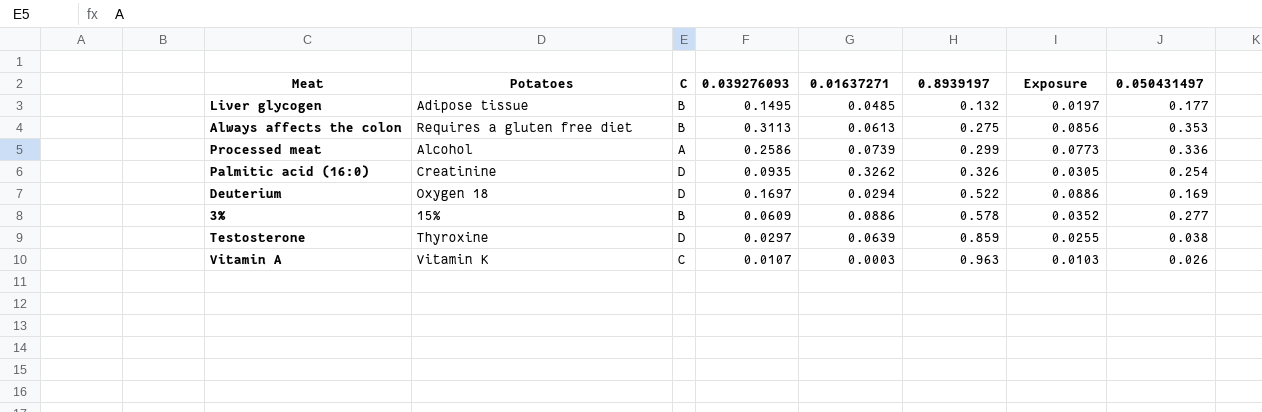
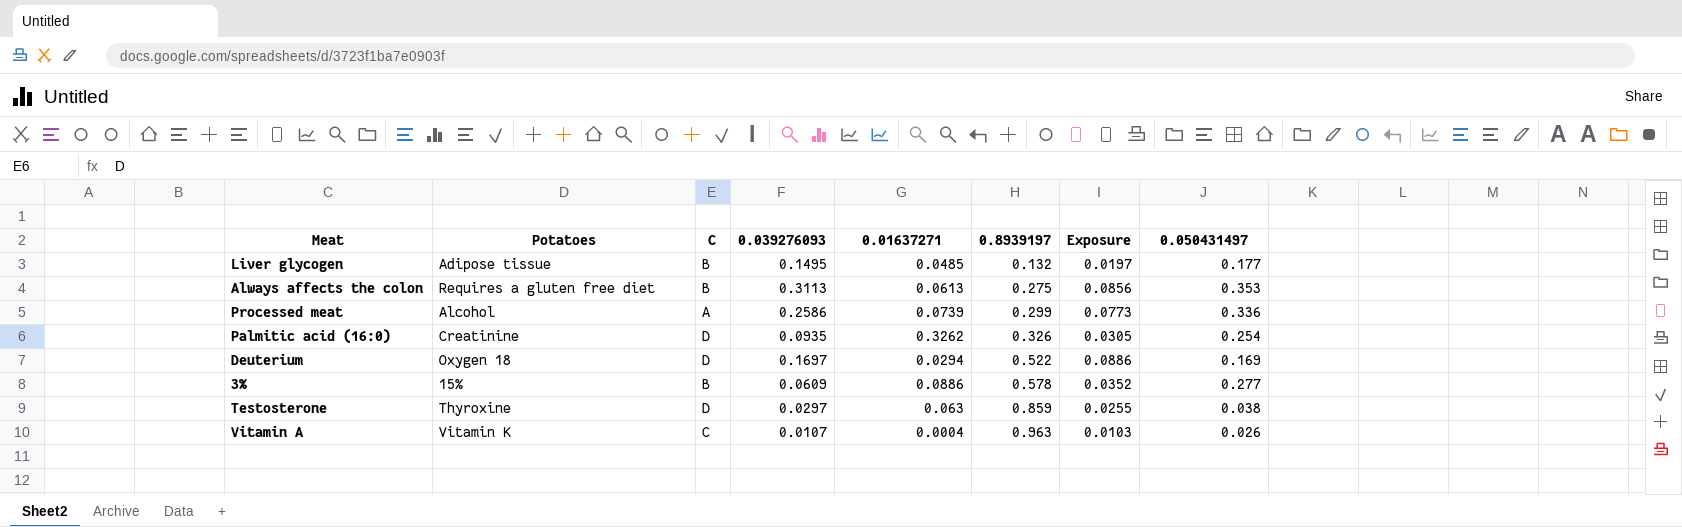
Testosterone | 0.01637271: 0.0639 -> 0.063
Vitamin A | 0.01637271: 0.0003 -> 0.0004

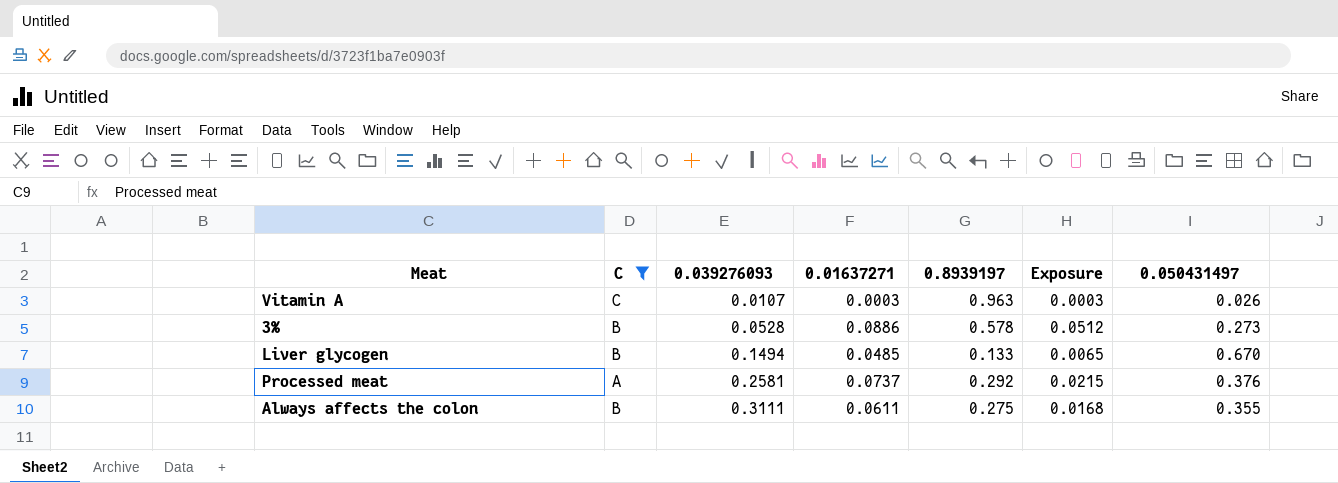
filter: none -> C != D
row order: 0.8939197 ascending -> 0.039276093 ascending
column Potatoes | position: 2 -> none
column Exposure | formula: [0.039276093] * [0.8939197] -> [0.01637271] * [0.8939197]
Vitamin A | 0.01637271: 0.0004 -> 0.0003
3% | 0.039276093: 0.0609 -> 0.0528
3% | 0.050431497: 0.277 -> 0.273
Liver glycogen | 0.039276093: 0.1495 -> 0.1494
Liver glycogen | 0.8939197: 0.132 -> 0.133
Liver glycogen | 0.050431497: 0.177 -> 0.670
Processed meat | 0.039276093: 0.2586 -> 0.2581
Processed meat | 0.01637271: 0.0739 -> 0.0737
Processed meat | 0.8939197: 0.299 -> 0.292
Processed meat | 0.050431497: 0.336 -> 0.376
Always affects the colon | 0.039276093: 0.3113 -> 0.3111
Always affects the colon | 0.01637271: 0.0613 -> 0.0611
Always affects the colon | 0.050431497: 0.353 -> 0.355

